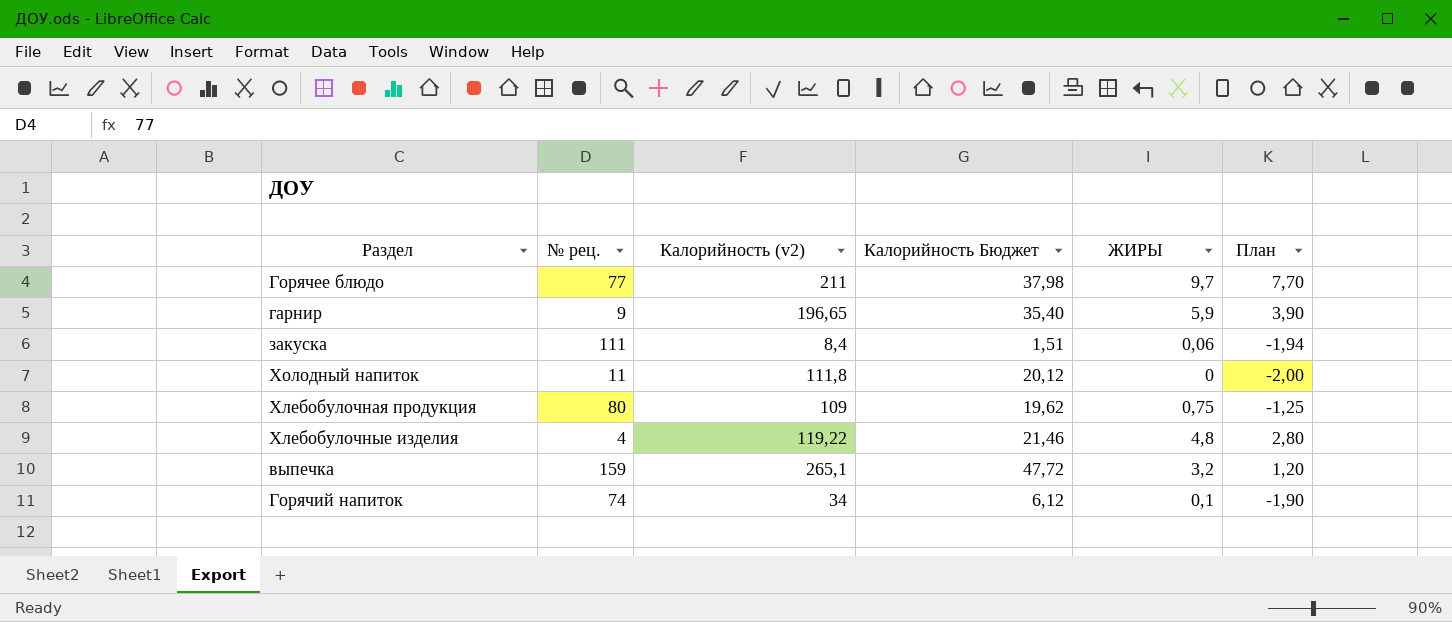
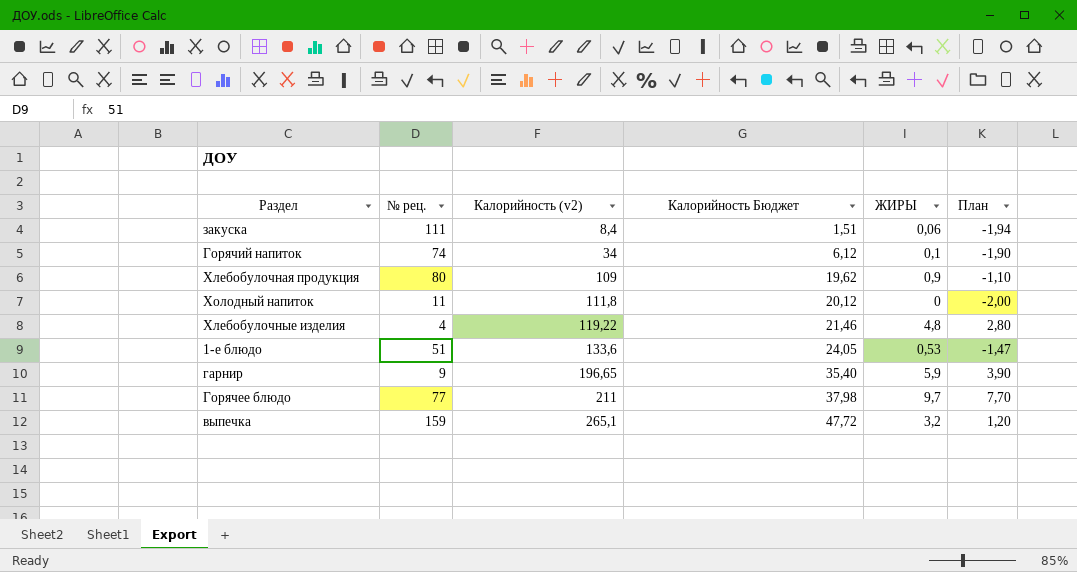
row order: none -> Калорийность (v2) ascending
Хлебобулочная продукция | ЖИРЫ: 0,75 -> 0,9
Хлебобулочная продукция | План: -1,25 -> -1,10
row 1-е блюдо: none -> 51 | 133,6 | 24,05 | 0,53 | -1,47

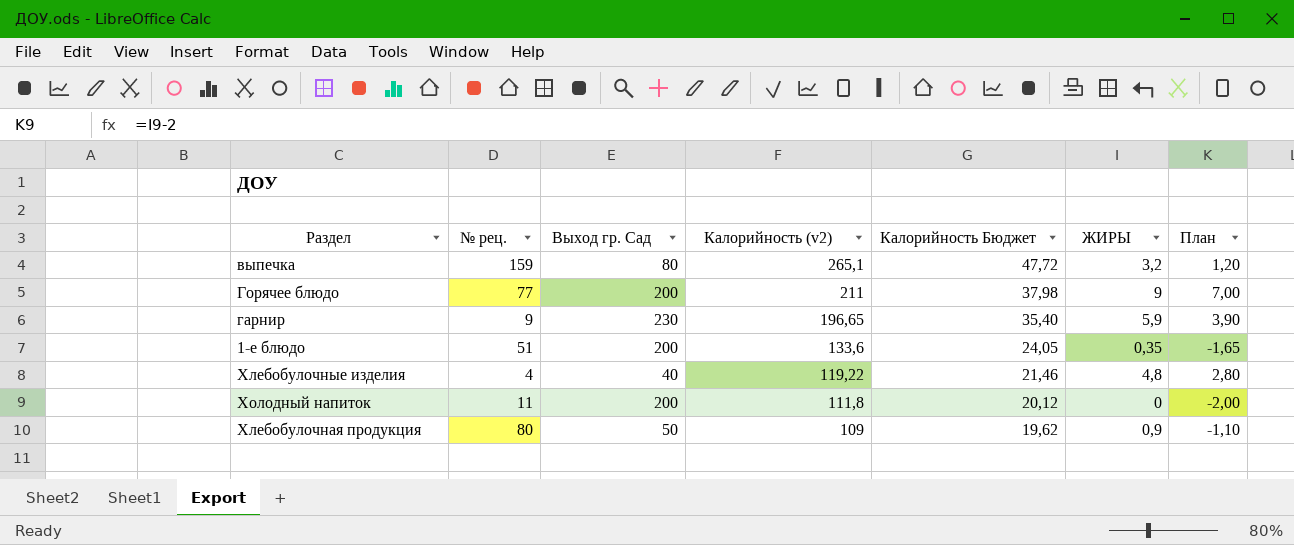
row order: Калорийность (v2) ascending -> Калорийность (v2) descending
column Выход гр. Сад | position: none -> 3
row закуска: 111 | 8,4 | 1,51 | 0,06 | -1,94 -> none
row Горячий напиток: 74 | 34 | 6,12 | 0,1 | -1,90 -> none
Горячее блюдо | ЖИРЫ: 9,7 -> 9
Горячее блюдо | План: 7,70 -> 7,00
1-е блюдо | ЖИРЫ: 0,53 -> 0,35
1-е блюдо | План: -1,47 -> -1,65

